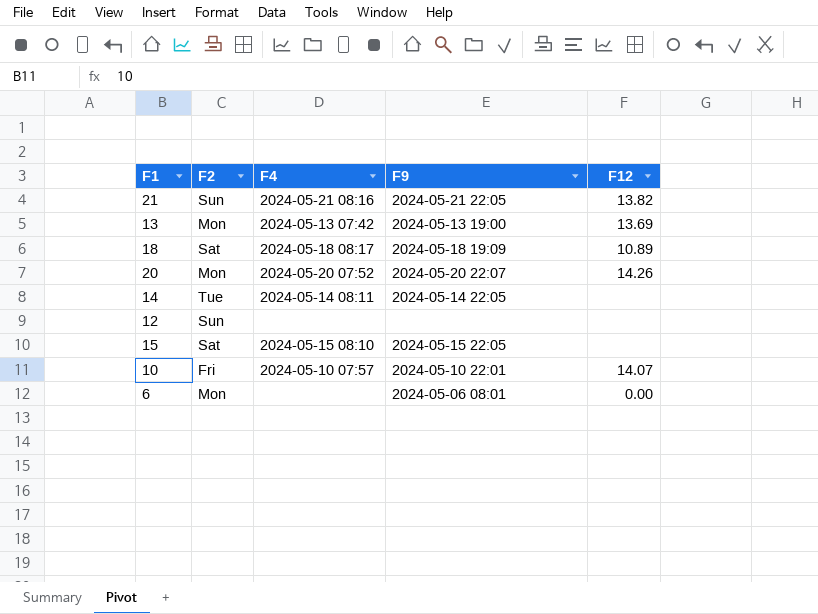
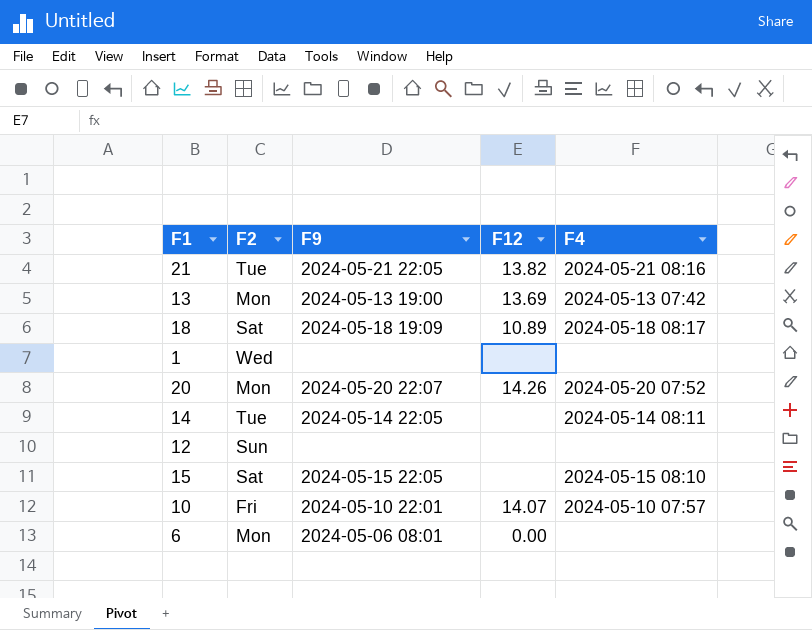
column F4 | position: 3 -> 5
21 | F2: Sun -> Tue
row 1: none -> Wed | none | none | none

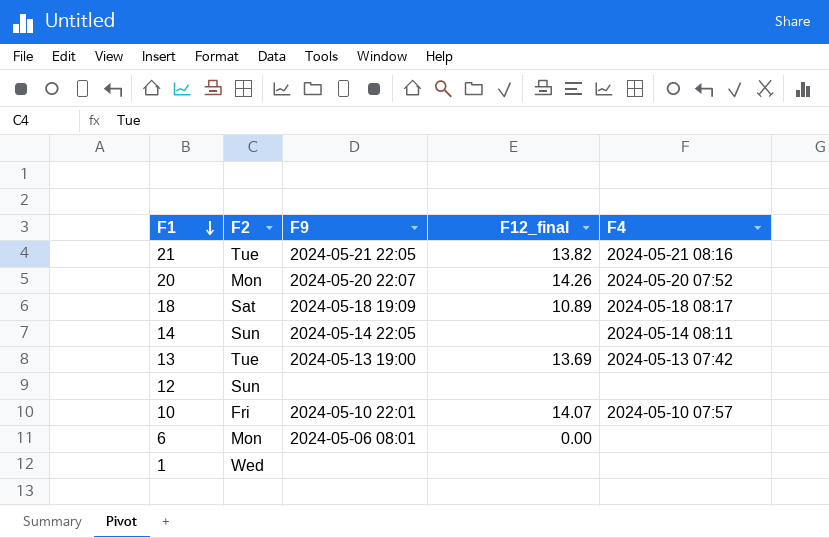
row order: none -> F1 descending
column name: F12 -> F12_final
row 15: Sat | 2024-05-15 22:05 | none | 2024-05-15 08:10 -> none
14 | F2: Tue -> Sun
13 | F2: Mon -> Tue

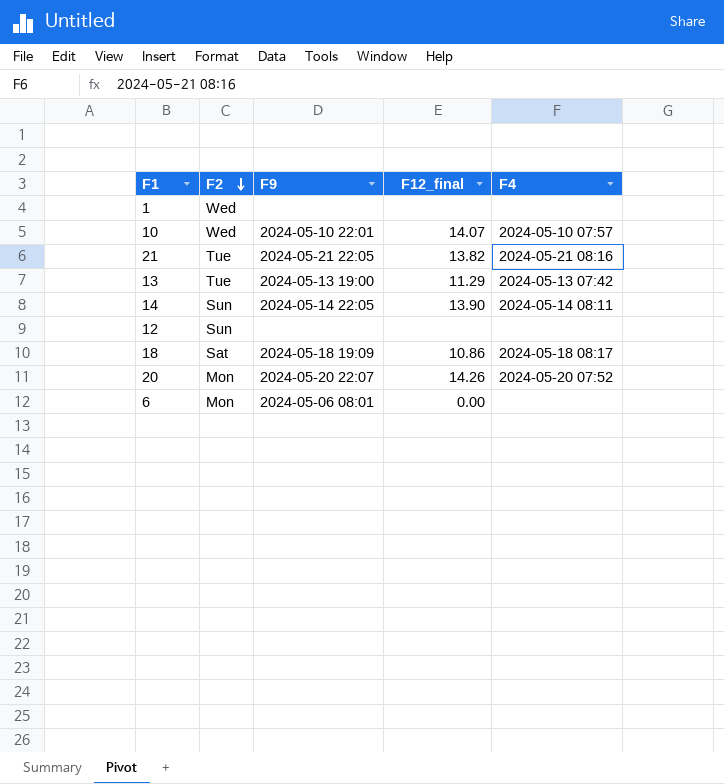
row order: F1 descending -> F2 descending
10 | F2: Fri -> Wed
13 | F12_final: 13.69 -> 11.29
14 | F12_final: none -> 13.90
18 | F12_final: 10.89 -> 10.86

